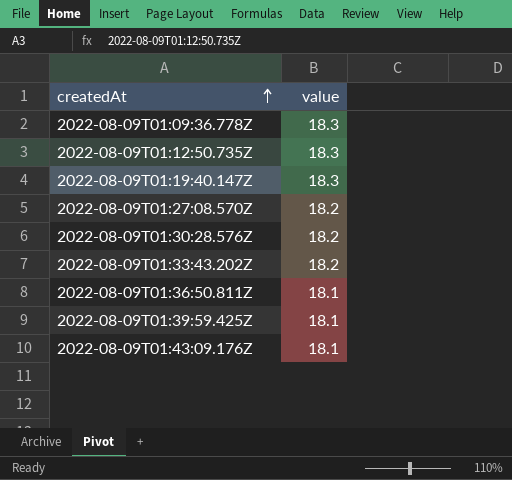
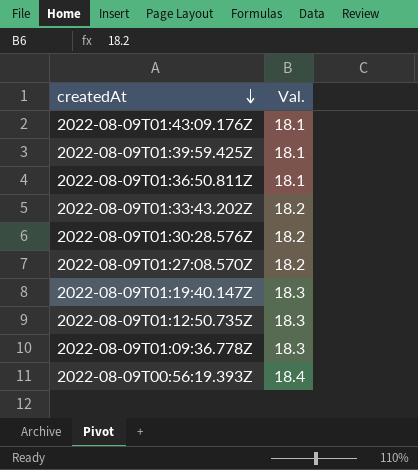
row order: createdAt ascending -> createdAt descending
column name: value -> Val.
row 2022-08-09T00:56:19.393Z: none -> 18.4

